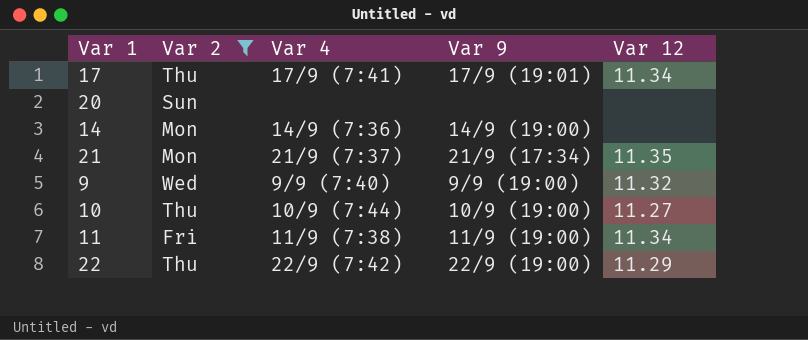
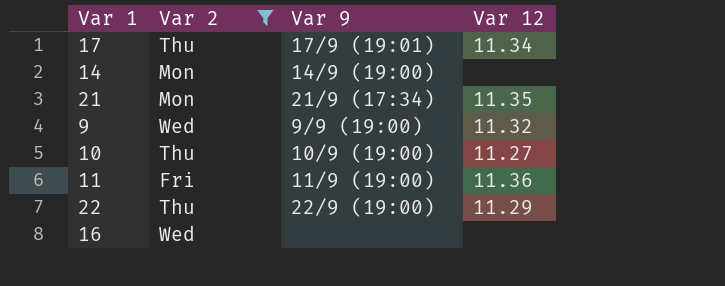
column Var 4 | position: 3 -> none
row 20: Sun | none | none | none -> none
11 | Var 12: 11.34 -> 11.36
row 16: none -> Wed | none | none

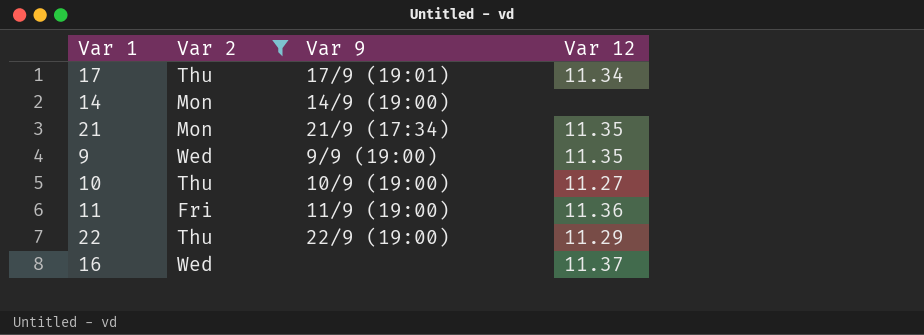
9 | Var 12: 11.32 -> 11.35
16 | Var 12: none -> 11.37

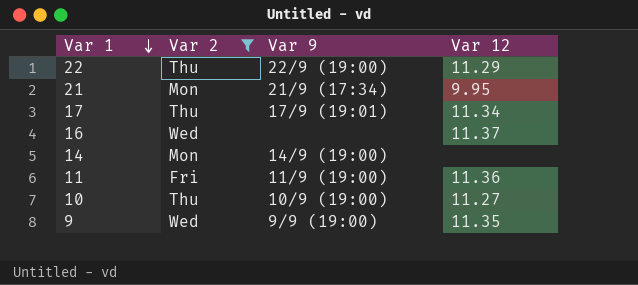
row order: none -> Var 1 descending
21 | Var 12: 11.35 -> 9.95

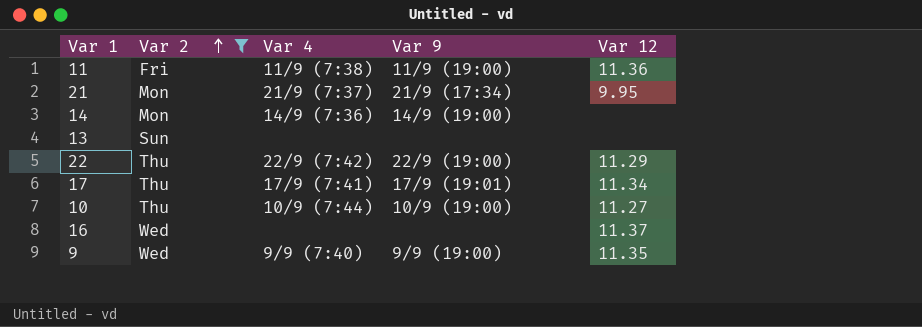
row order: Var 1 descending -> Var 2 ascending
column Var 4 | position: none -> 3
row 13: none -> Sun | none | none | none

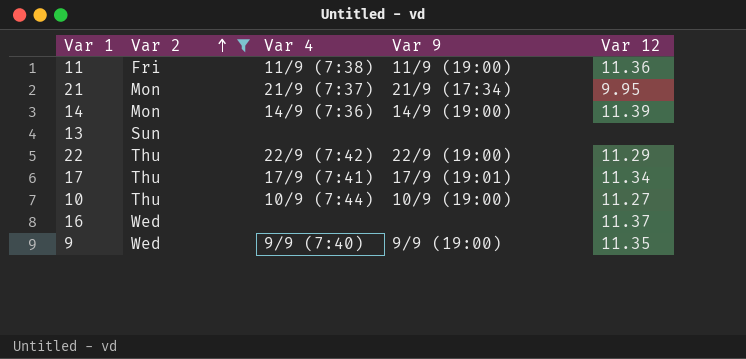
14 | Var 12: none -> 11.39

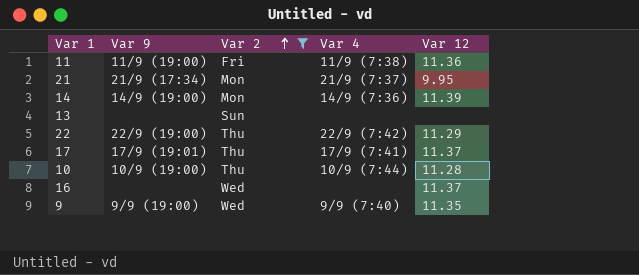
column Var 9 | position: 4 -> 2
17 | Var 12: 11.34 -> 11.37
10 | Var 12: 11.27 -> 11.28

